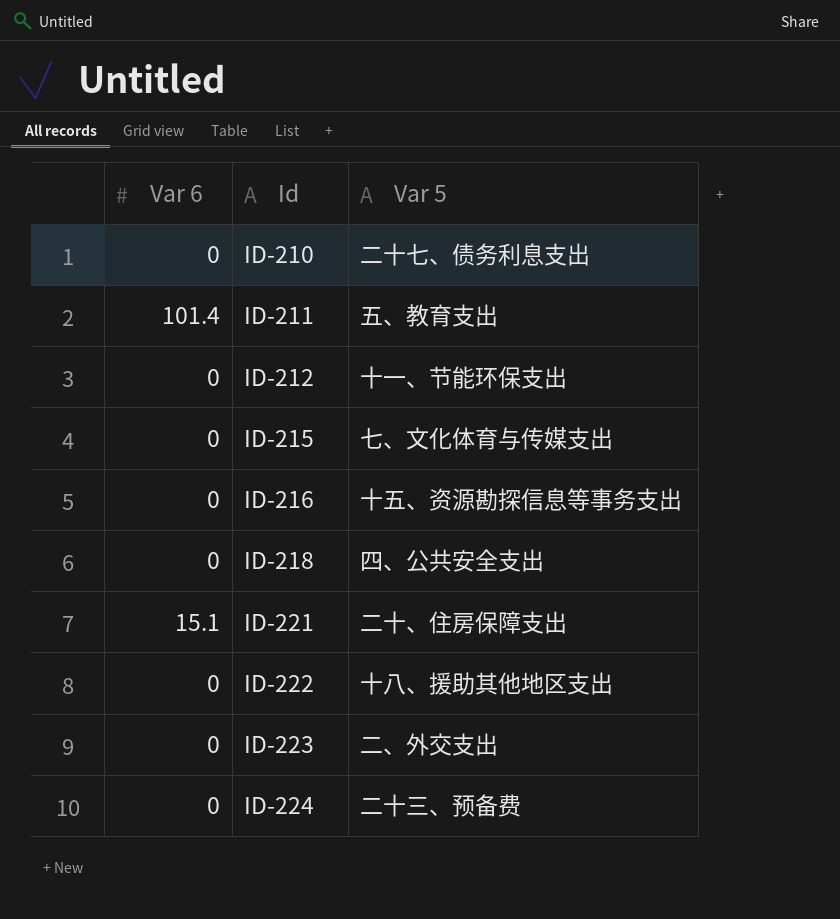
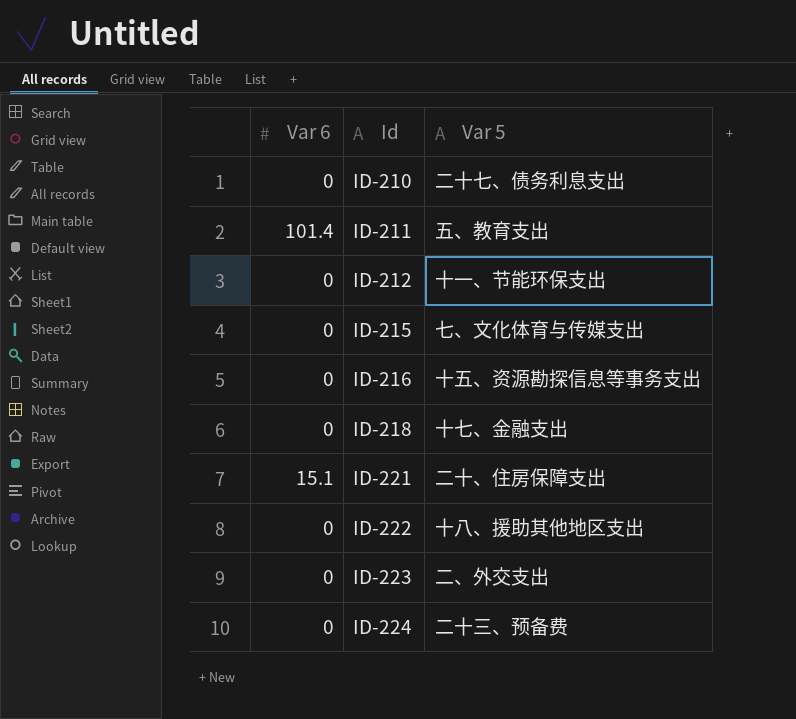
ID-218 | Var 5: 四、公共安全支出 -> 十七、金融支出

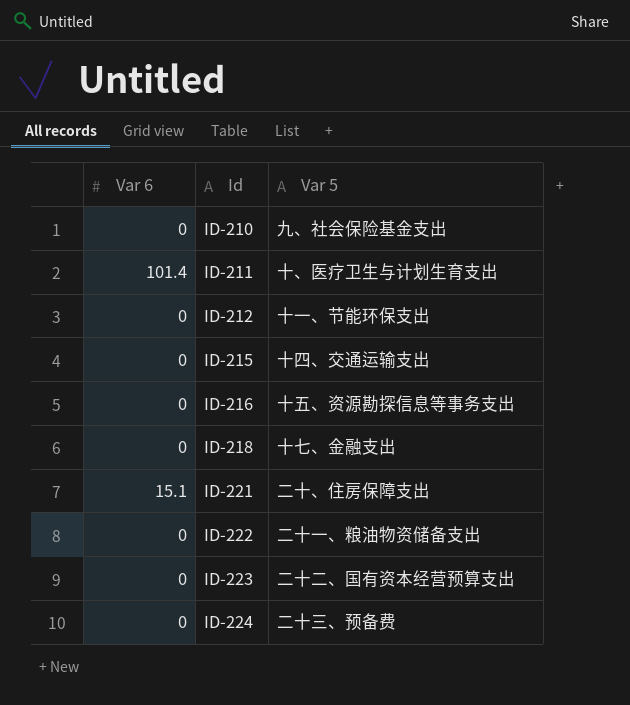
ID-210 | Var 5: 二十七、债务利息支出 -> 九、社会保险基金支出
ID-211 | Var 5: 五、教育支出 -> 十、医疗卫生与计划生育支出
ID-215 | Var 5: 七、文化体育与传媒支出 -> 十四、交通运输支出
ID-222 | Var 5: 十八、援助其他地区支出 -> 二十一、粮油物资储备支出
ID-223 | Var 5: 二、外交支出 -> 二十二、国有资本经营预算支出

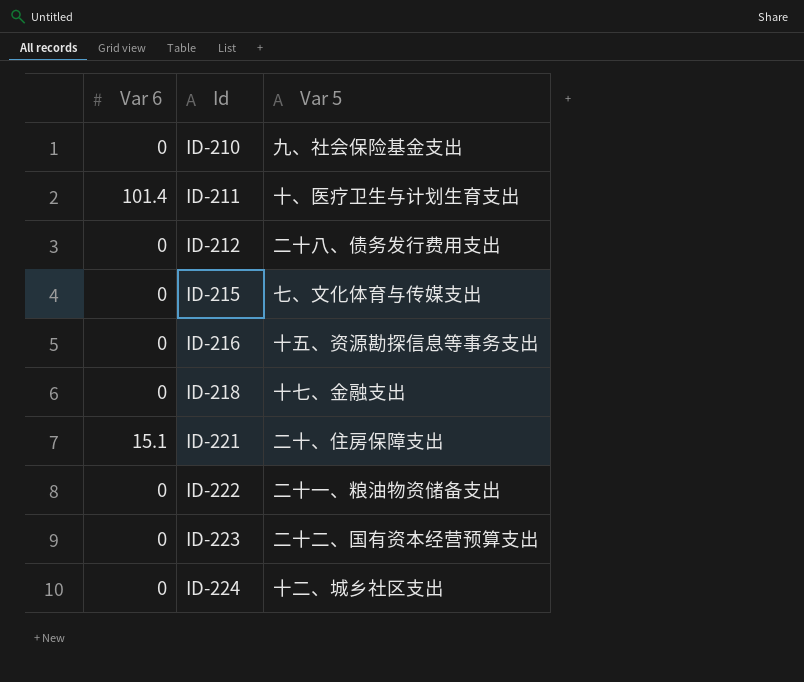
ID-212 | Var 5: 十一、节能环保支出 -> 二十八、债务发行费用支出
ID-215 | Var 5: 十四、交通运输支出 -> 七、文化体育与传媒支出
ID-224 | Var 5: 二十三、预备费 -> 十二、城乡社区支出

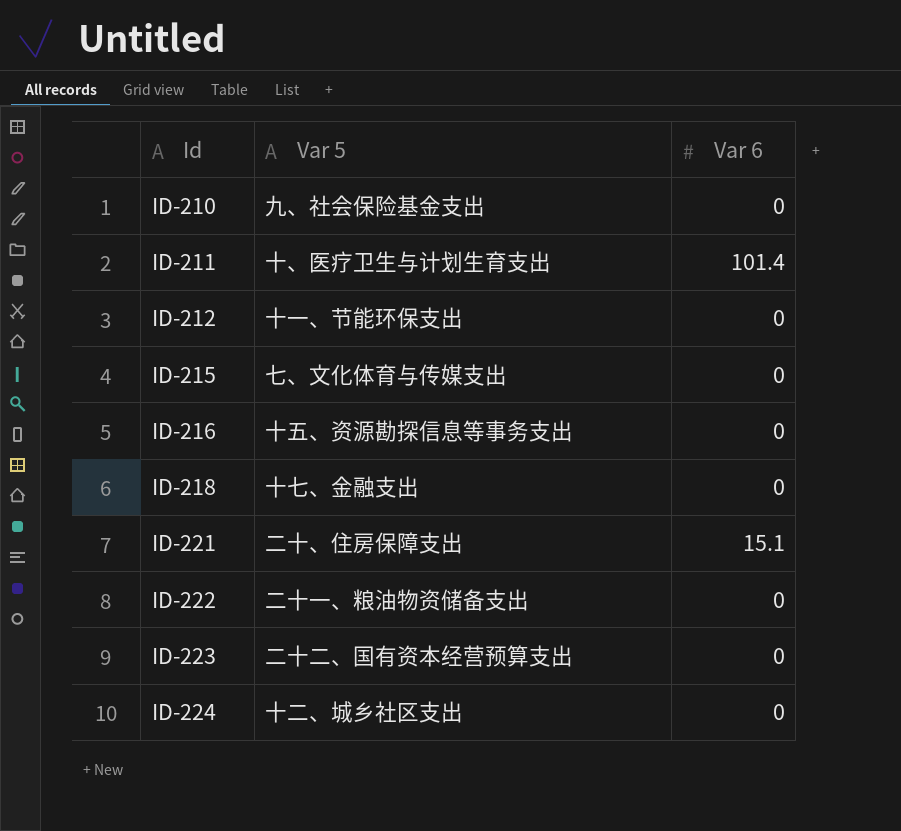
column Var 6 | position: 1 -> 3
ID-212 | Var 5: 二十八、债务发行费用支出 -> 十一、节能环保支出

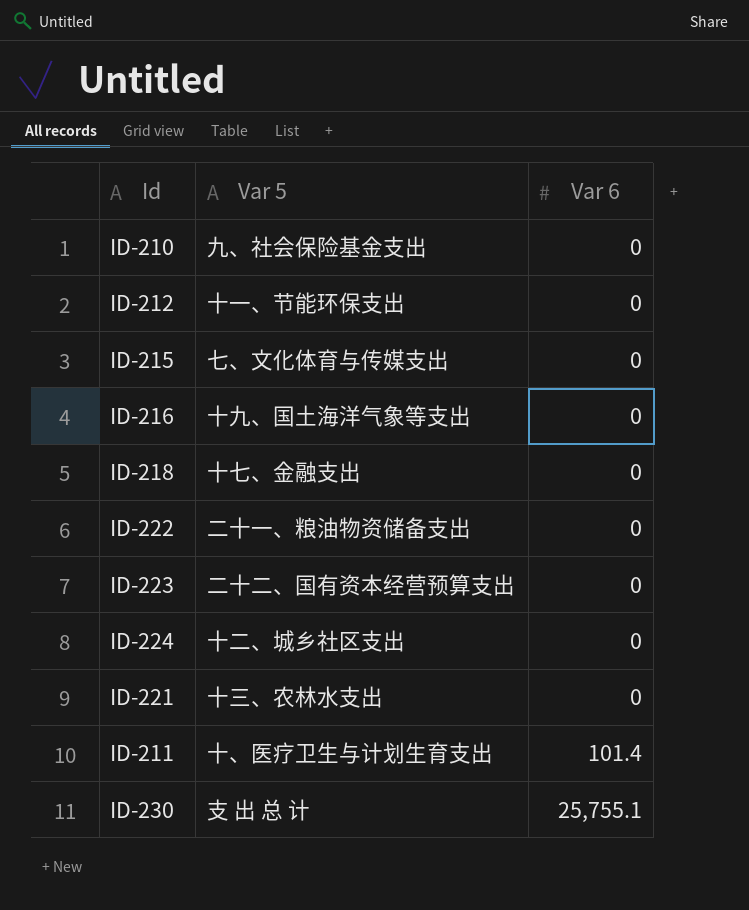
row order: Id ascending -> Var 6 ascending
ID-216 | Var 5: 十五、资源勘探信息等事务支出 -> 十九、国土海洋气象等支出
ID-221 | Var 5: 二十、住房保障支出 -> 十三、农林水支出
ID-221 | Var 6: 15.1 -> 0
row ID-230: none -> 支 出 总 计 | 25,755.1

